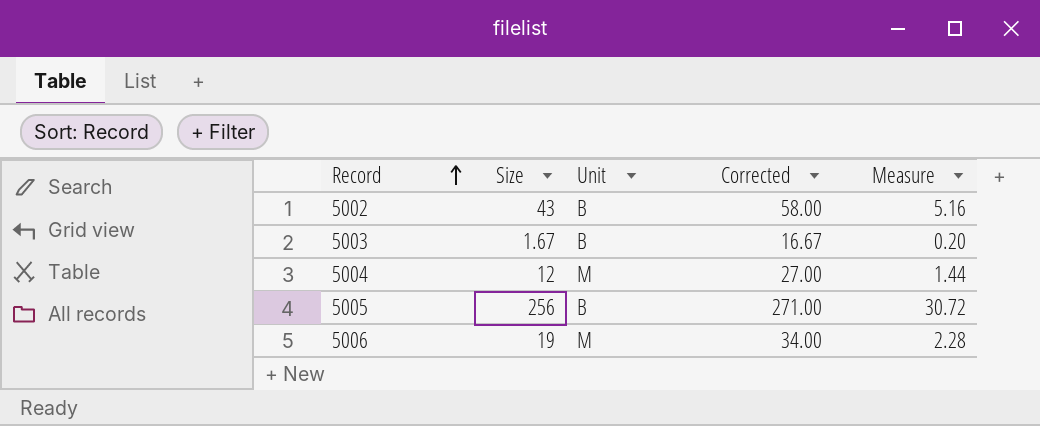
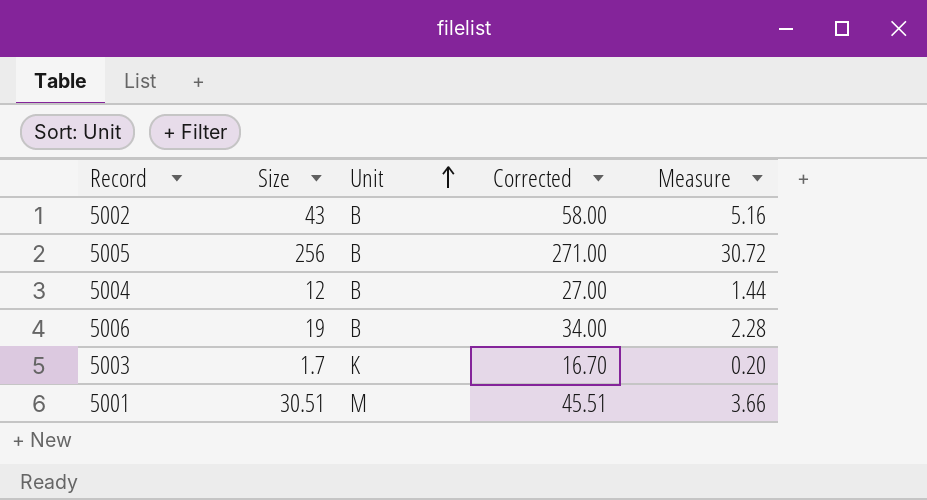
row order: Record ascending -> Unit ascending
5004 | Unit: M -> B
5006 | Unit: M -> B
5003 | Size: 1.67 -> 1.7
5003 | Unit: B -> K
5003 | Corrected: 16.67 -> 16.70
row 5001: none -> 30.51 | M | 45.51 | 3.66

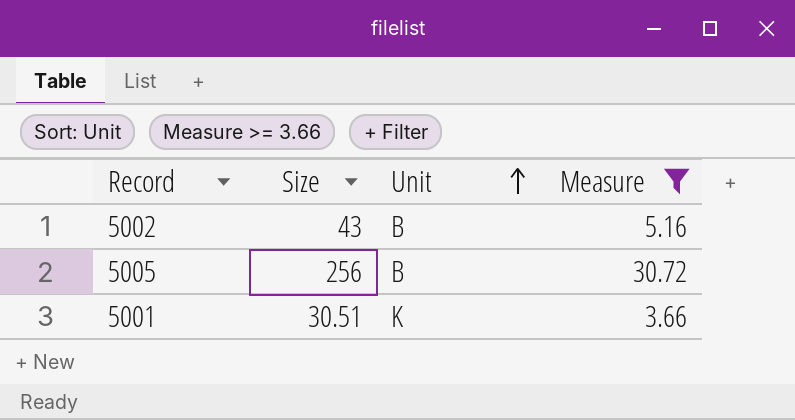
filter: none -> Measure >= 3.66
column Corrected | formula: [Size] + 15 -> none
5001 | Unit: M -> K

